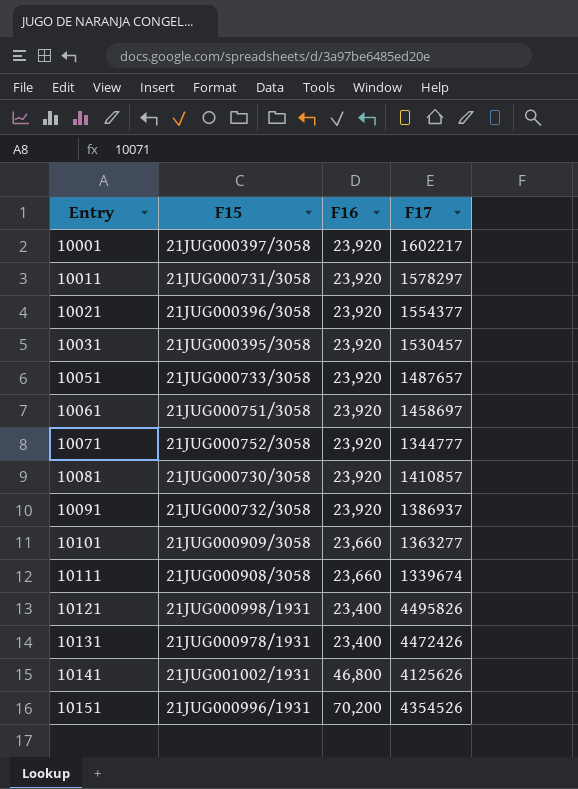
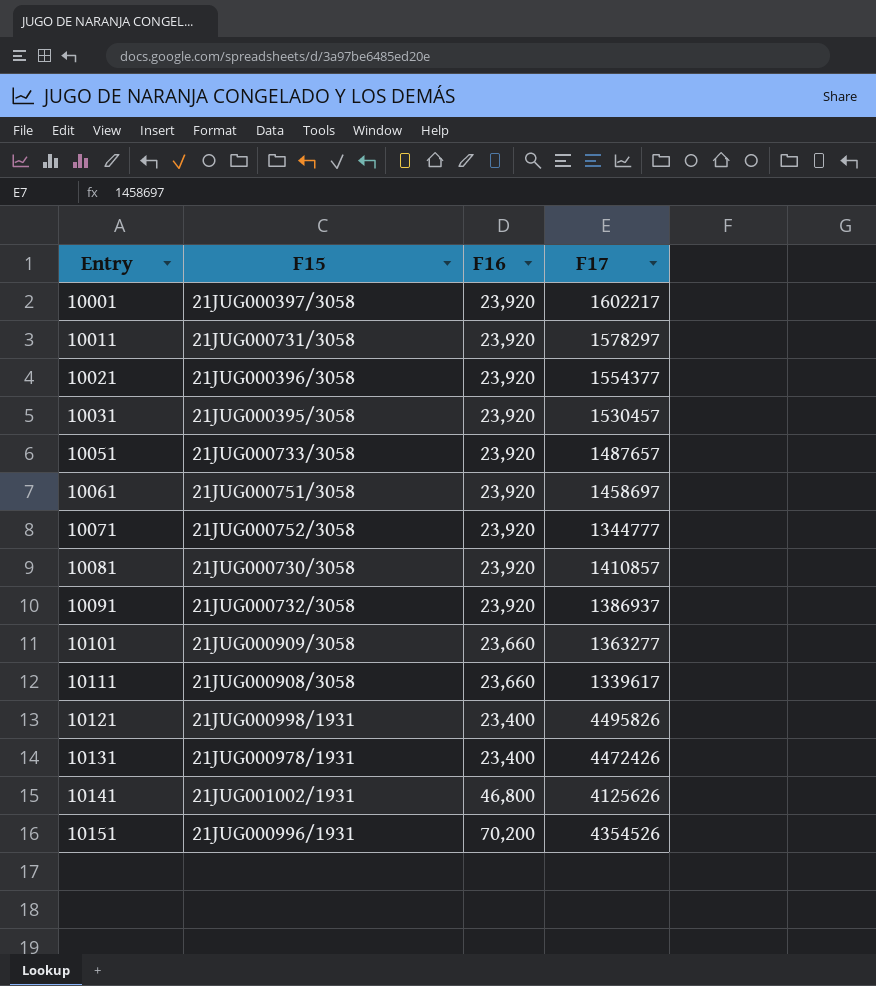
10111 | F17: 1339674 -> 1339617

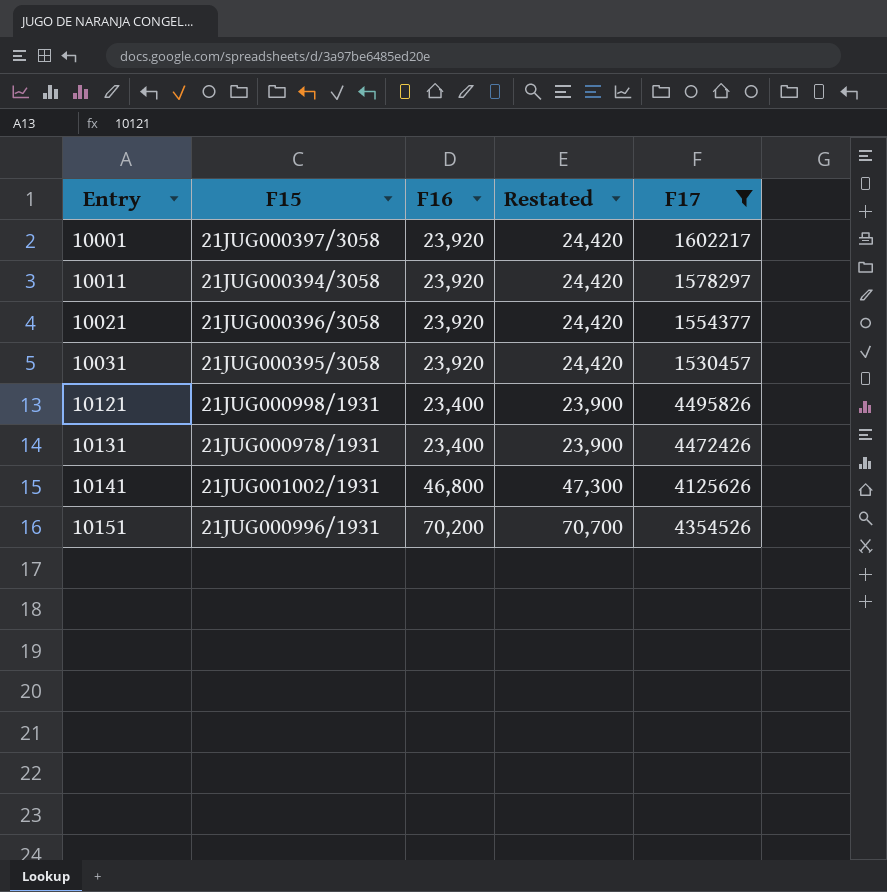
filter: none -> F17 >= 1530457
column Restated | formula: none -> [F16] + 500
10011 | F15: 21JUG000731/3058 -> 21JUG000394/3058

